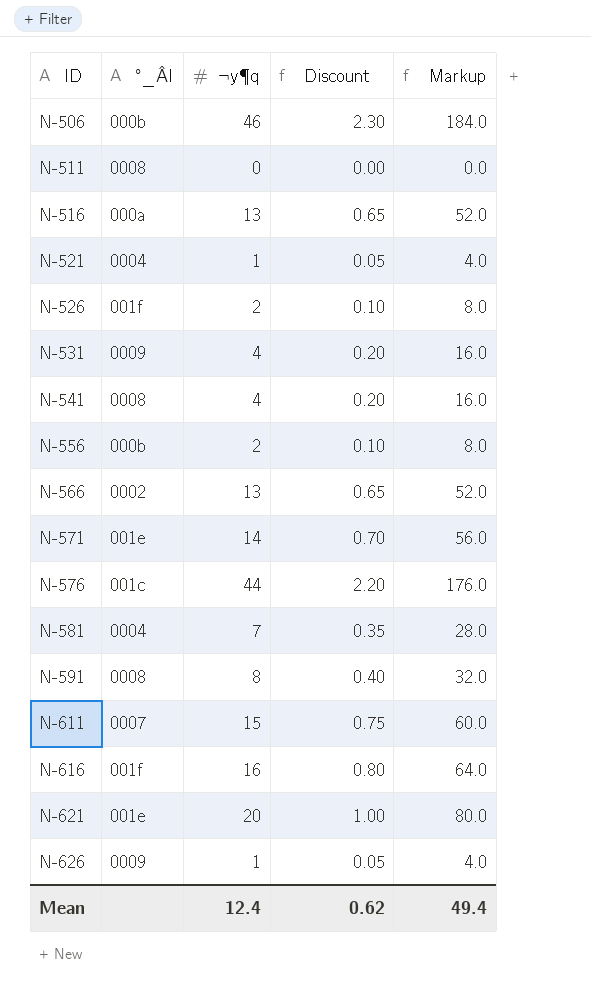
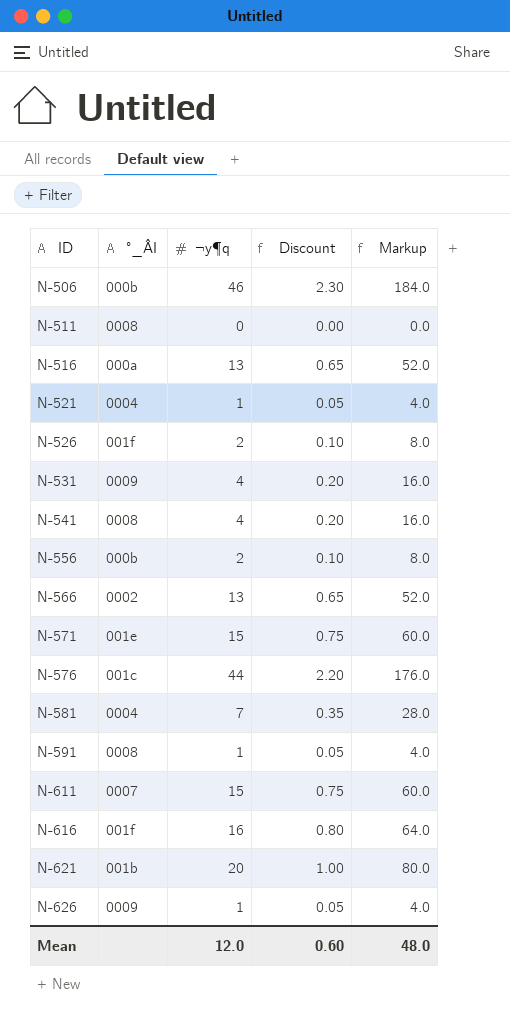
N-571 | ¬y¶q: 14 -> 15
N-571 | Discount: 0.70 -> 0.75
N-571 | Markup: 56.0 -> 60.0
N-591 | ¬y¶q: 8 -> 1
N-591 | Discount: 0.40 -> 0.05
N-591 | Markup: 32.0 -> 4.0
N-621 | °_ÂI: 001e -> 001b
Mean | ¬y¶q: 12.4 -> 12.0
Mean | Discount: 0.62 -> 0.60
Mean | Markup: 49.4 -> 48.0

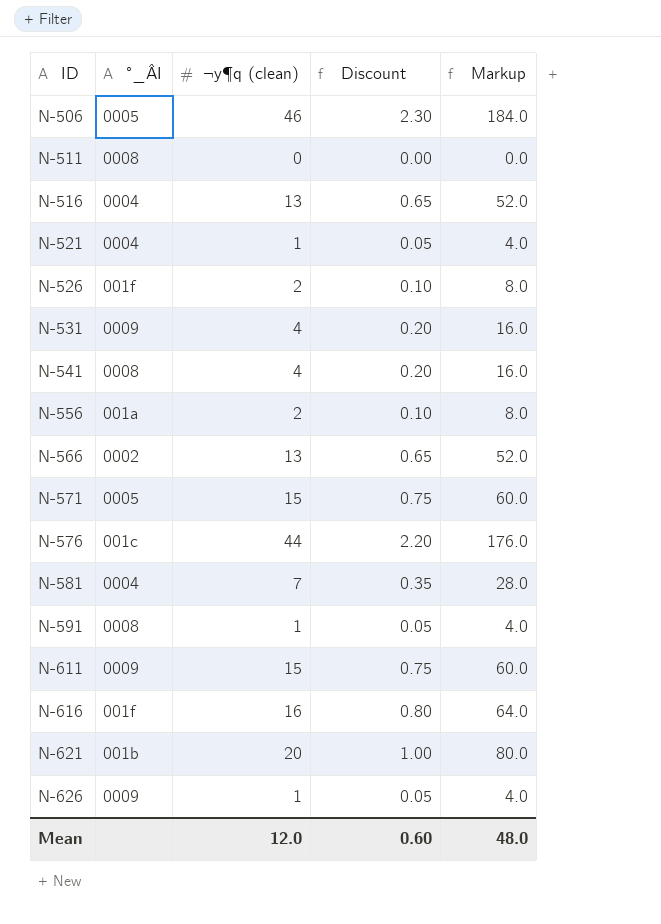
column name: ¬y¶q -> ¬y¶q (clean)
N-506 | °_ÂI: 000b -> 0005
N-516 | °_ÂI: 000a -> 0004
N-556 | °_ÂI: 000b -> 001a
N-571 | °_ÂI: 001e -> 0005
N-611 | °_ÂI: 0007 -> 0009

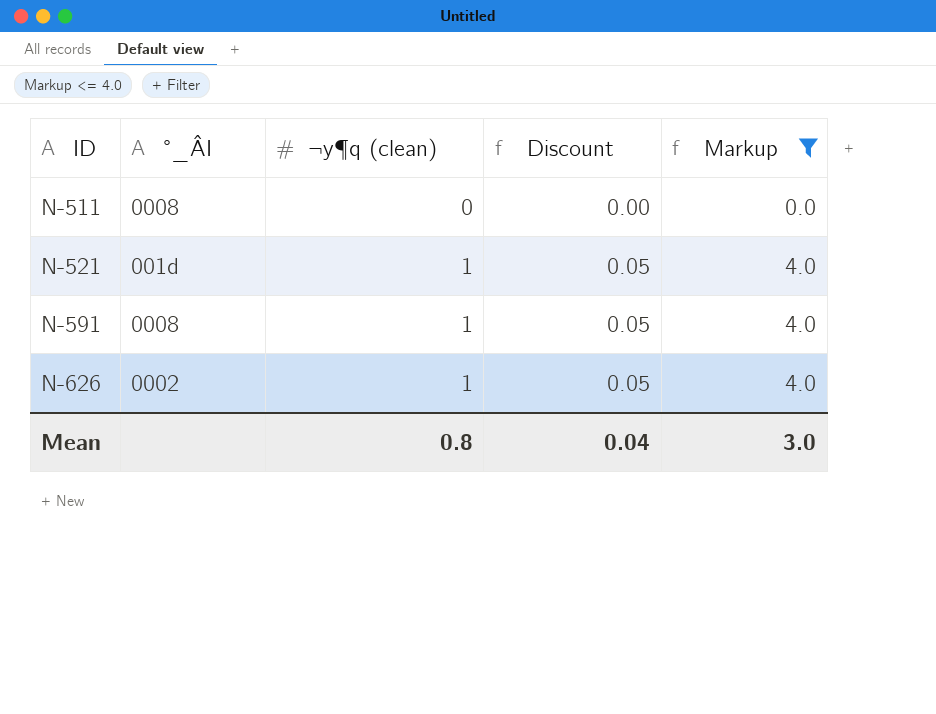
filter: none -> Markup <= 4.0
N-521 | °_ÂI: 0004 -> 001d
N-626 | °_ÂI: 0009 -> 0002
Mean | ¬y¶q (clean): 12.0 -> 0.8
Mean | Discount: 0.60 -> 0.04
Mean | Markup: 48.0 -> 3.0

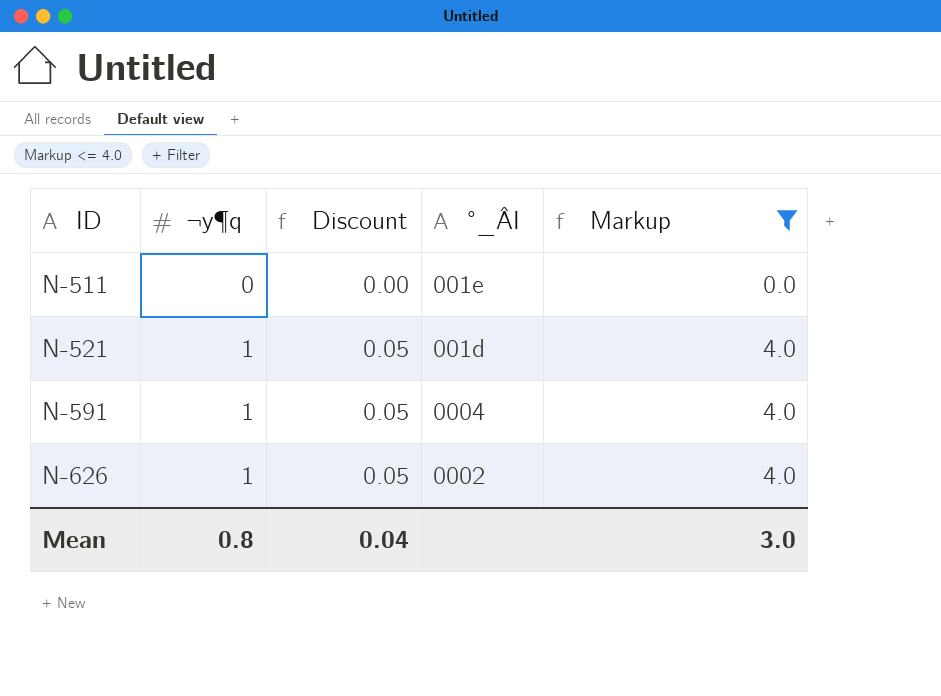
column name: ¬y¶q (clean) -> ¬y¶q
column °_ÂI | position: 2 -> 4
N-511 | °_ÂI: 0008 -> 001e
N-591 | °_ÂI: 0008 -> 0004

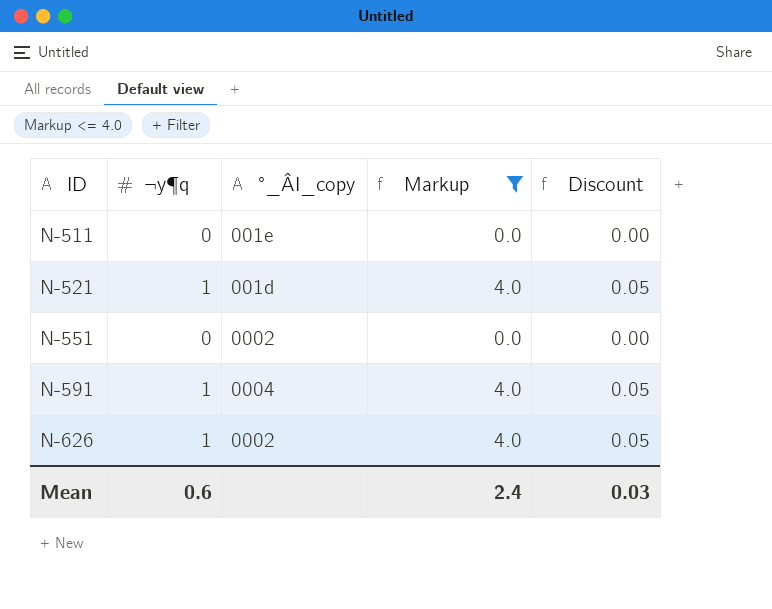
column name: °_ÂI -> °_ÂI_copy
column Discount | position: 3 -> 5
row N-551: none -> 0 | 0002 | 0.0 | 0.00
Mean | ¬y¶q: 0.8 -> 0.6
Mean | Markup: 3.0 -> 2.4
Mean | Discount: 0.04 -> 0.03

